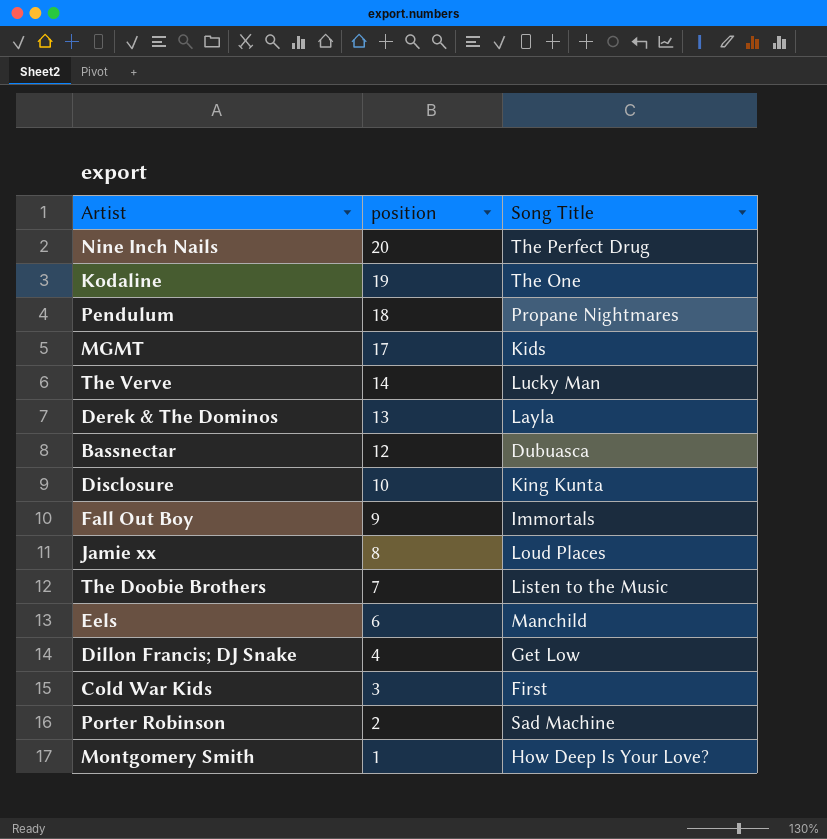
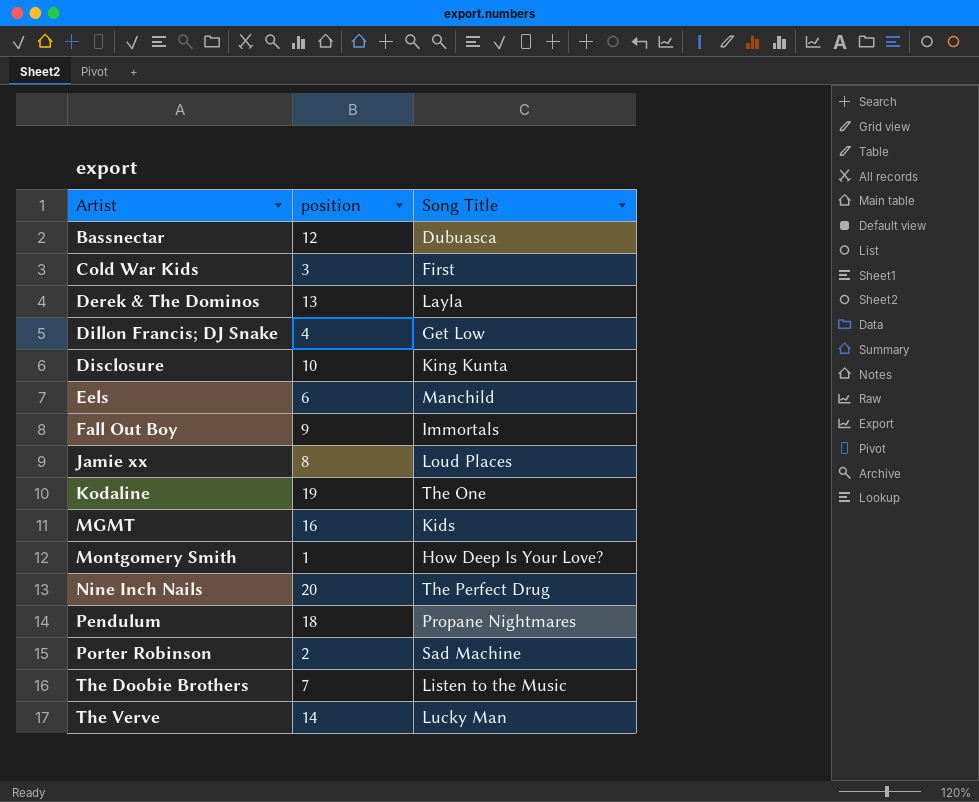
row order: position descending -> Artist ascending
MGMT | position: 17 -> 16

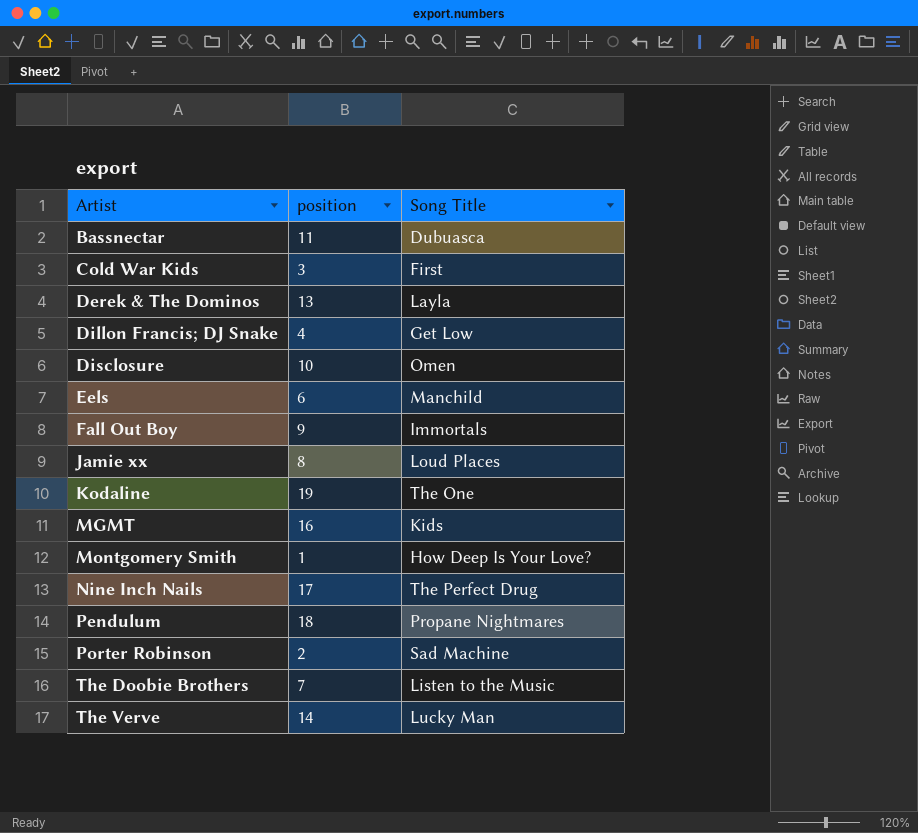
Bassnectar | position: 12 -> 11
Disclosure | Song Title: King Kunta -> Omen
Nine Inch Nails | position: 20 -> 17

